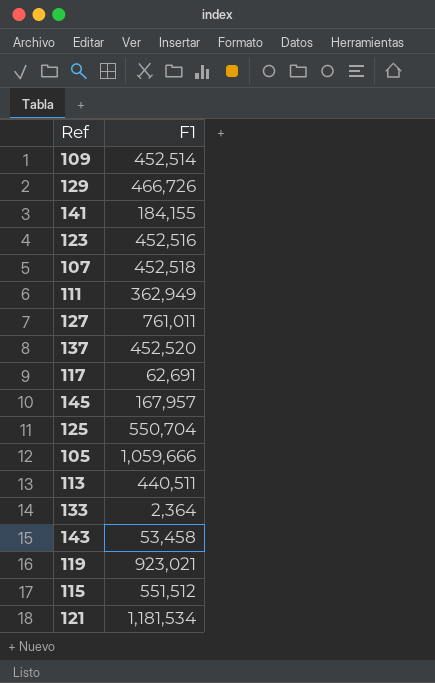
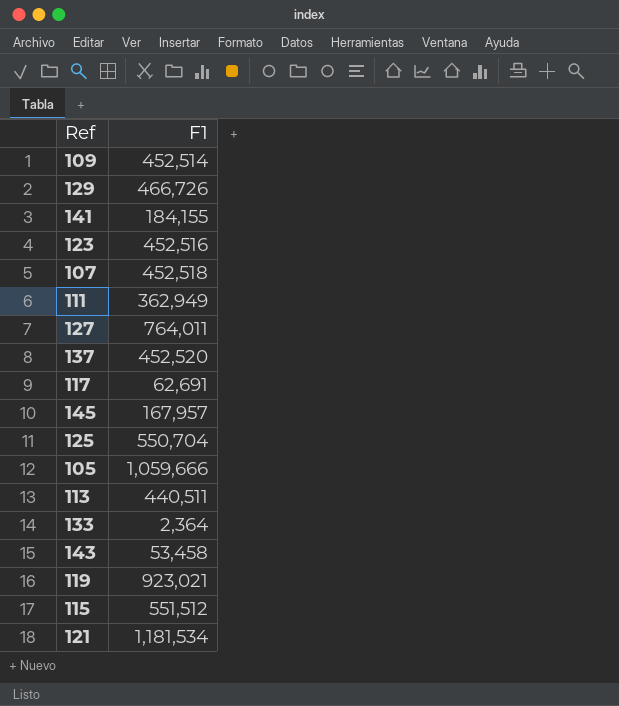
127 | F1: 761,011 -> 764,011

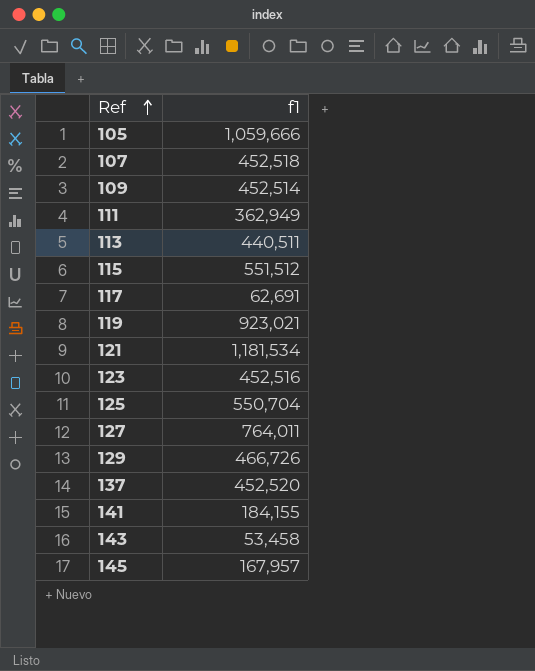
row order: none -> Ref ascending
column name: F1 -> f1
row 133: 2,364 -> none

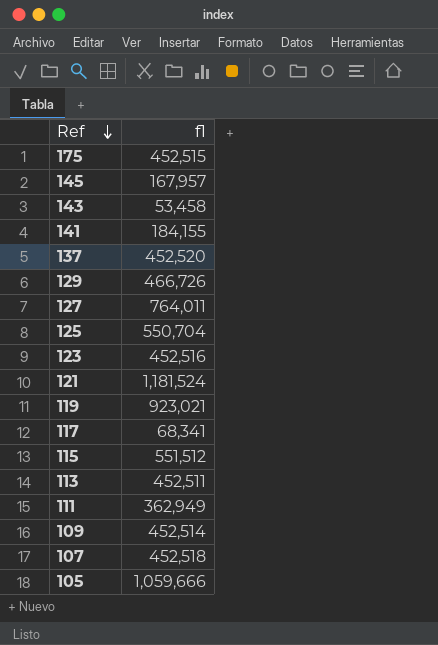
row order: Ref ascending -> Ref descending
row 175: none -> 452,515
121 | f1: 1,181,534 -> 1,181,524
117 | f1: 62,691 -> 68,341
113 | f1: 440,511 -> 452,511

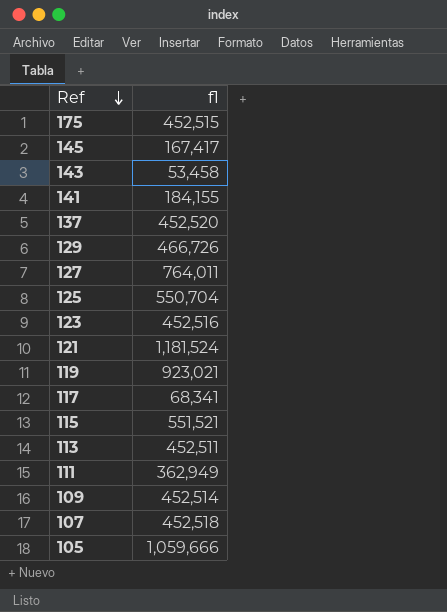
145 | f1: 167,957 -> 167,417
115 | f1: 551,512 -> 551,521

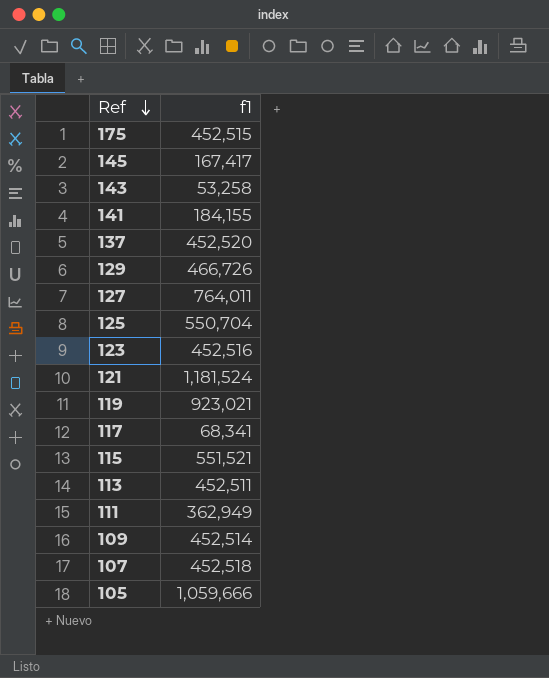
143 | f1: 53,458 -> 53,258

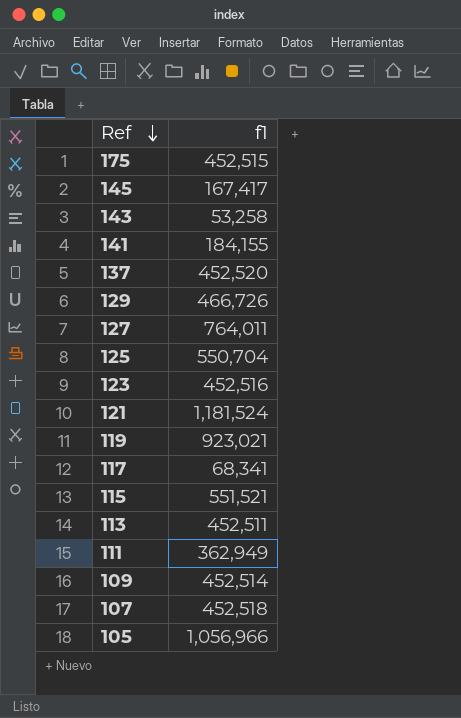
105 | f1: 1,059,666 -> 1,056,966

